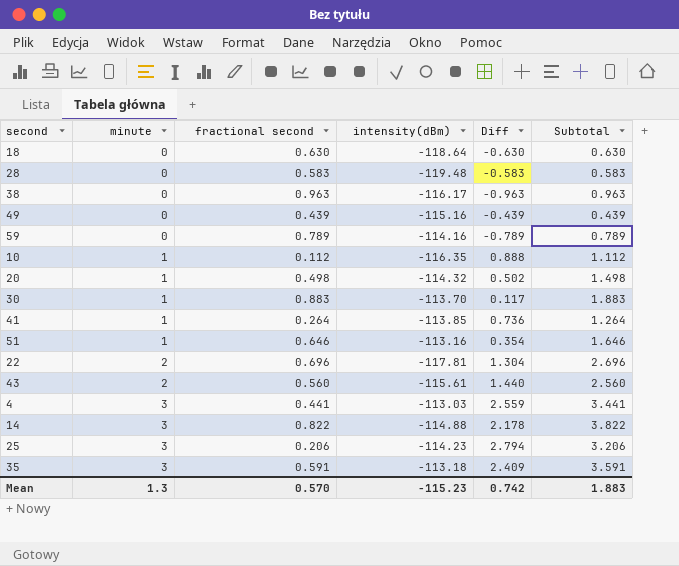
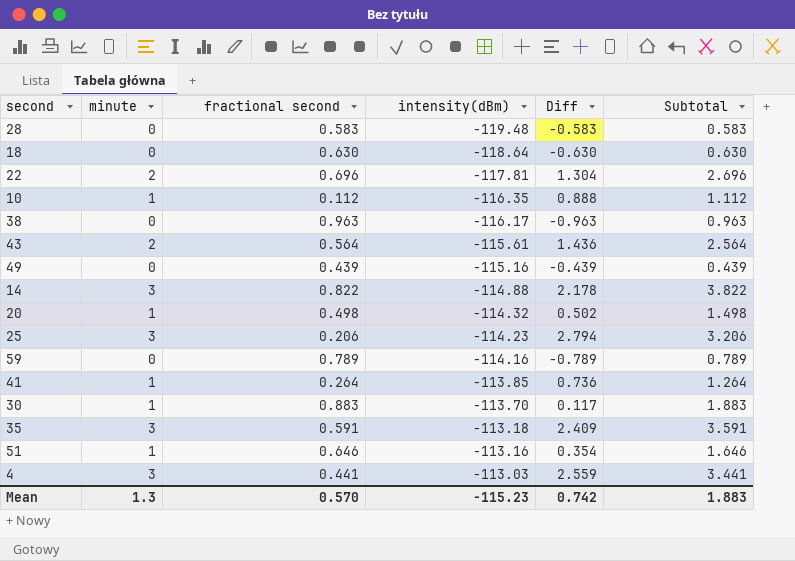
row order: minute ascending -> intensity(dBm) ascending
43 | fractional second: 0.560 -> 0.564
43 | Diff: 1.440 -> 1.436
43 | Subtotal: 2.560 -> 2.564

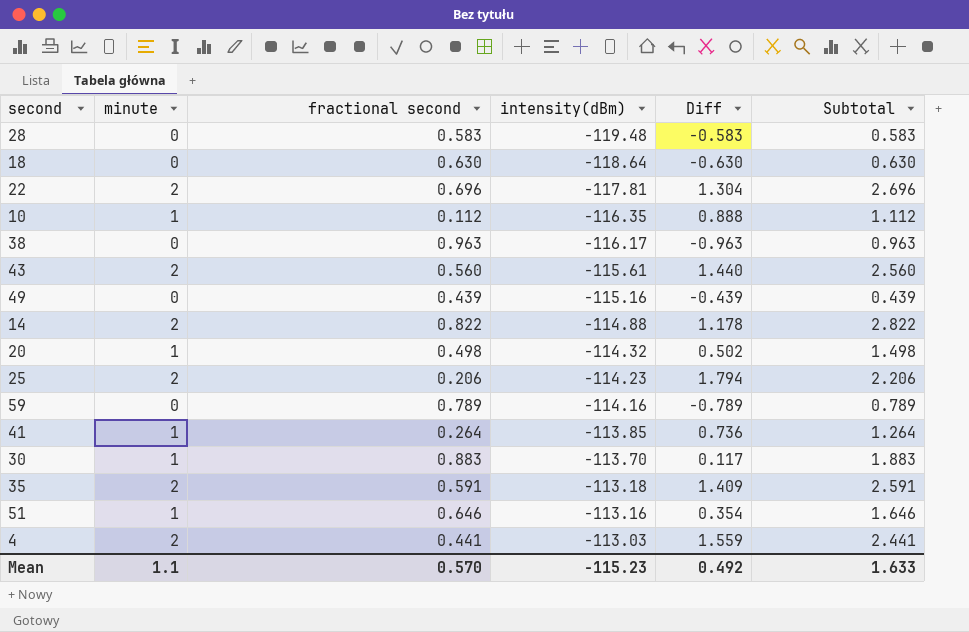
43 | fractional second: 0.564 -> 0.560
43 | Diff: 1.436 -> 1.440
43 | Subtotal: 2.564 -> 2.560
14 | minute: 3 -> 2
14 | Diff: 2.178 -> 1.178
14 | Subtotal: 3.822 -> 2.822
25 | minute: 3 -> 2
25 | Diff: 2.794 -> 1.794
25 | Subtotal: 3.206 -> 2.206
35 | minute: 3 -> 2
35 | Diff: 2.409 -> 1.409
35 | Subtotal: 3.591 -> 2.591
4 | minute: 3 -> 2
4 | Diff: 2.559 -> 1.559
4 | Subtotal: 3.441 -> 2.441
Mean | minute: 1.3 -> 1.1
Mean | Diff: 0.742 -> 0.492
Mean | Subtotal: 1.883 -> 1.633

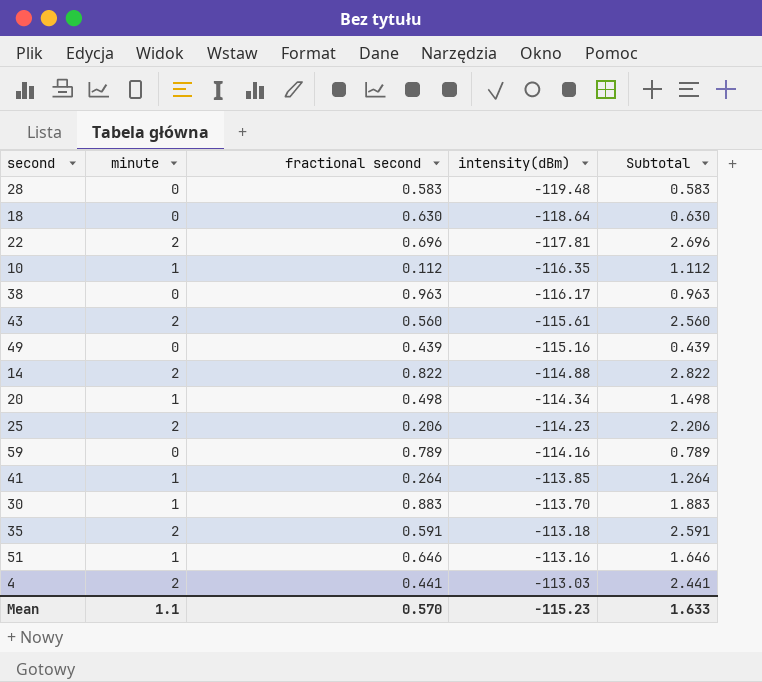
column Diff | formula: [minute] - [fractional second] -> none
20 | intensity(dBm): -114.32 -> -114.34

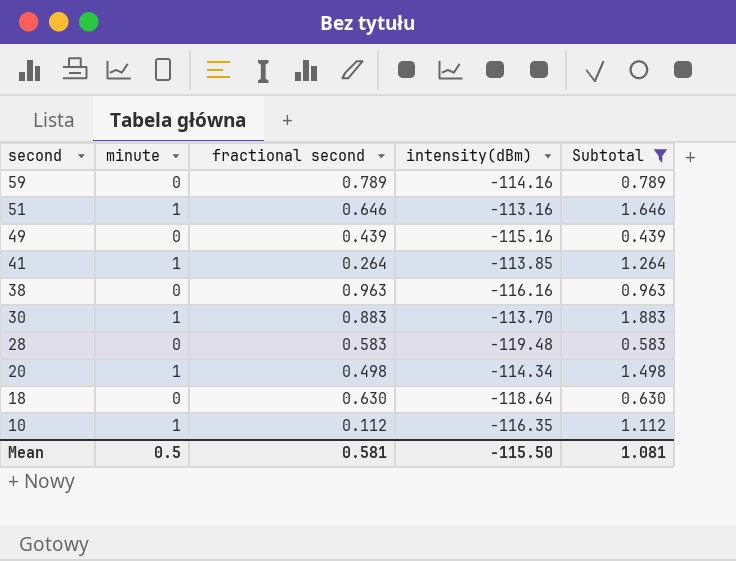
filter: none -> Subtotal <= 1.883
row order: intensity(dBm) ascending -> second descending
38 | intensity(dBm): -116.17 -> -116.16
Mean | minute: 1.1 -> 0.5
Mean | fractional second: 0.570 -> 0.581
Mean | intensity(dBm): -115.23 -> -115.50
Mean | Subtotal: 1.633 -> 1.081

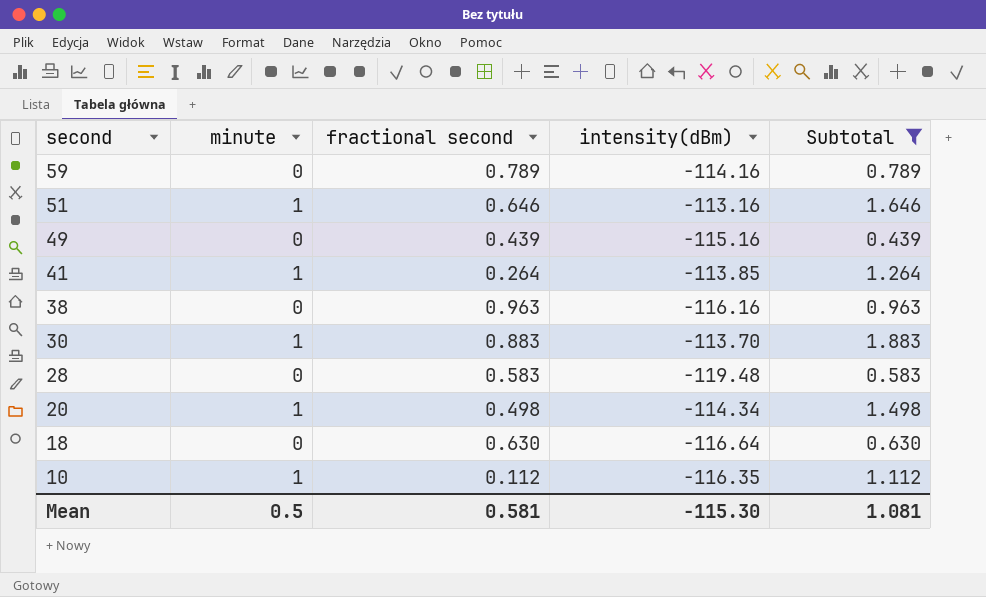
18 | intensity(dBm): -118.64 -> -116.64
Mean | intensity(dBm): -115.50 -> -115.30

